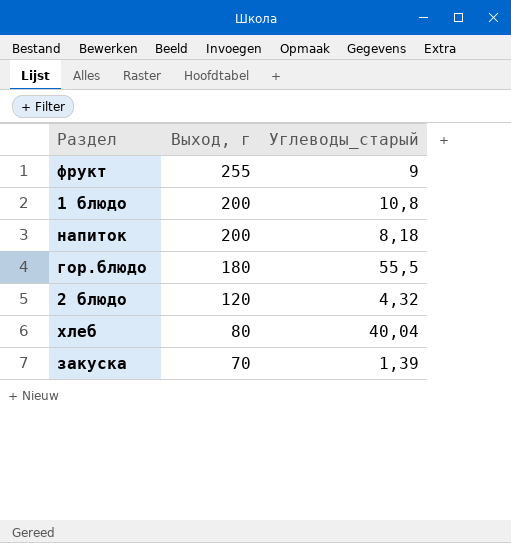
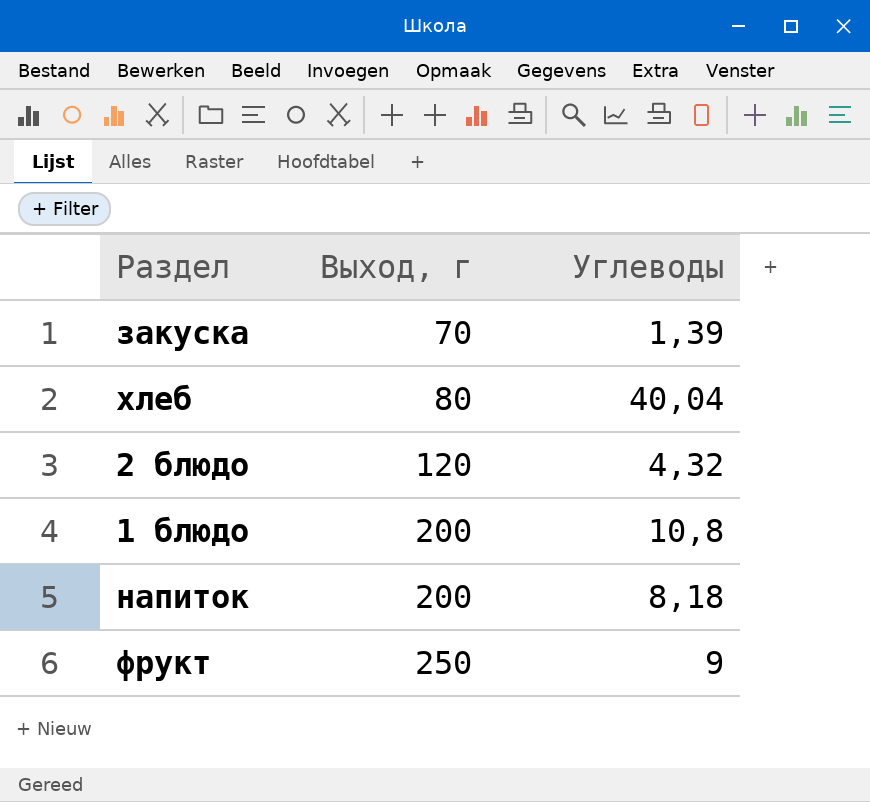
row order: Выход, г descending -> Выход, г ascending
column name: Углеводы_старый -> Углеводы
row гор.блюдо: 180 | 55,5 -> none
фрукт | Выход, г: 255 -> 250

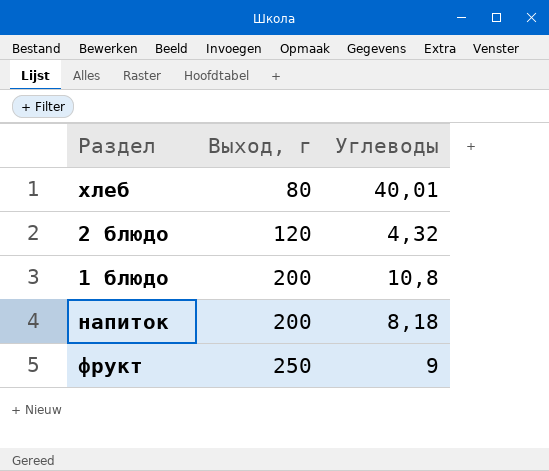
row закуска: 70 | 1,39 -> none
хлеб | Углеводы: 40,04 -> 40,01

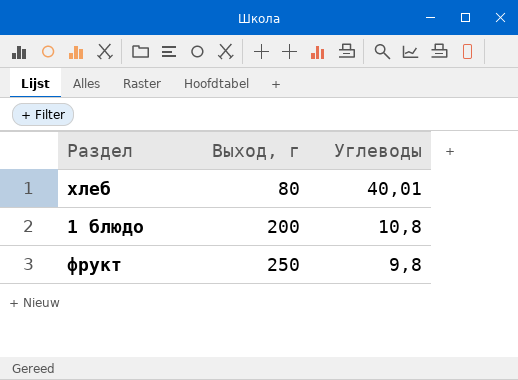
row 2 блюдо: 120 | 4,32 -> none
row напиток: 200 | 8,18 -> none
фрукт | Углеводы: 9 -> 9,8

